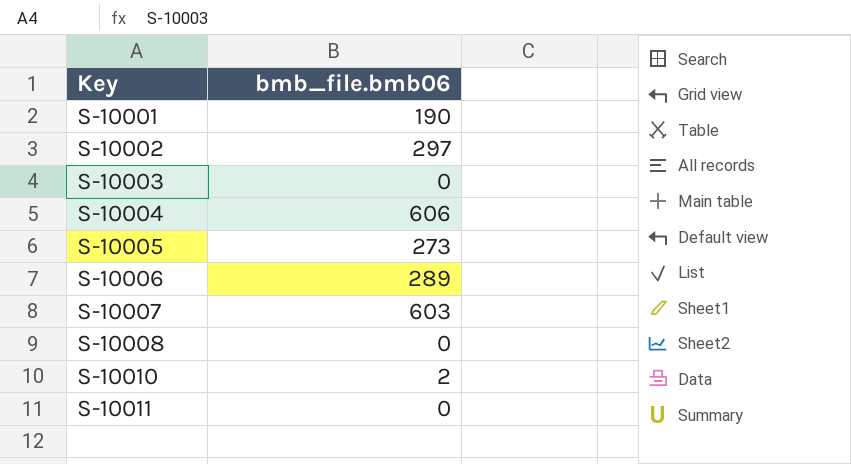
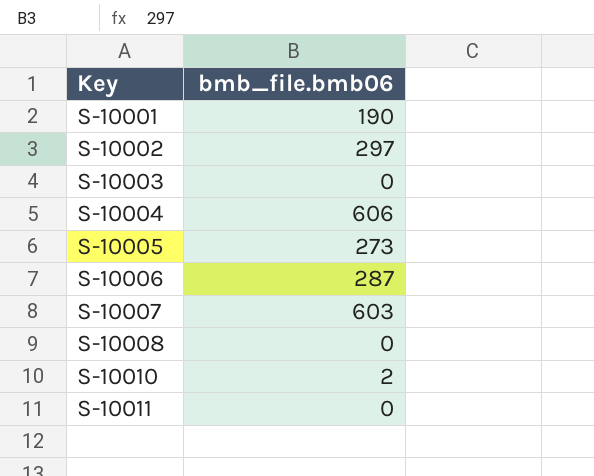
S-10006 | bmb_file.bmb06: 289 -> 287

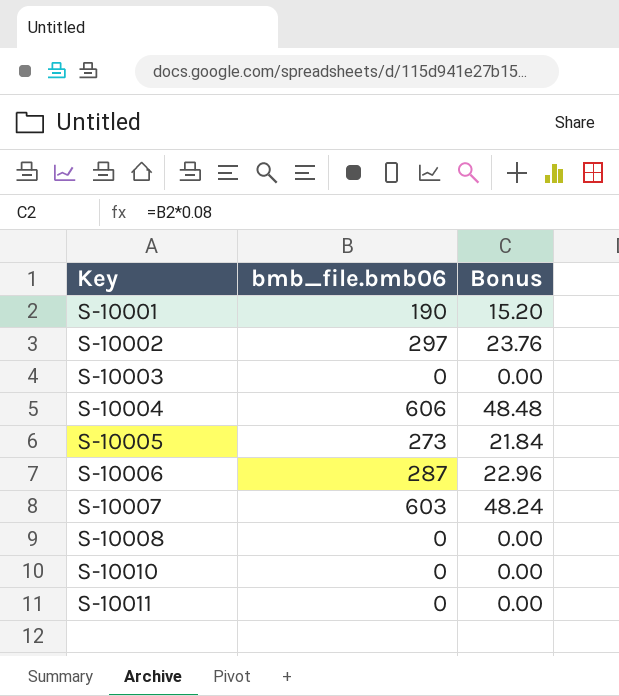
column Bonus | formula: none -> [bmb_file.bmb06] * 0.08
S-10010 | bmb_file.bmb06: 2 -> 0

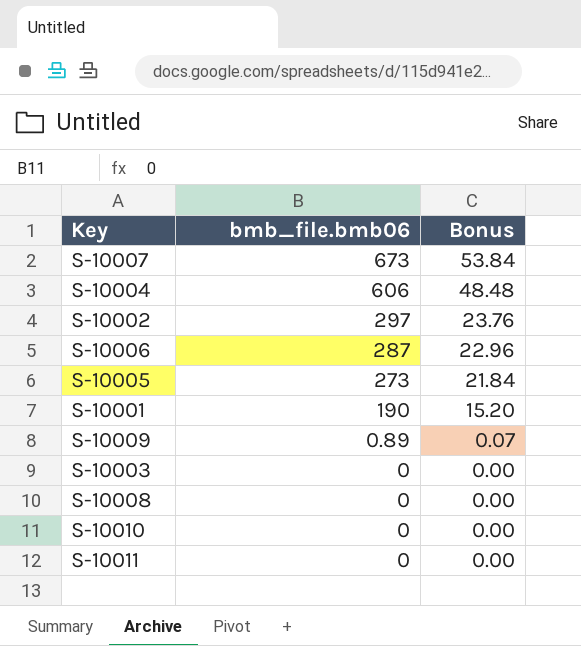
row order: Key ascending -> bmb_file.bmb06 descending
S-10007 | bmb_file.bmb06: 603 -> 673
S-10007 | Bonus: 48.24 -> 53.84
row S-10009: none -> 0.89 | 0.07

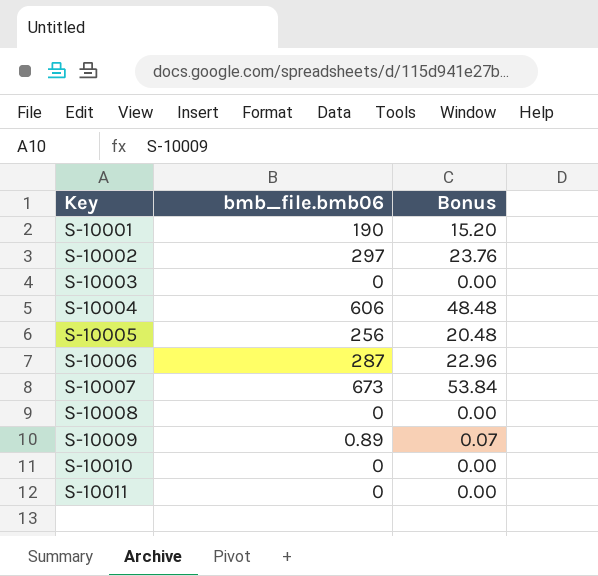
row order: bmb_file.bmb06 descending -> Key ascending
S-10005 | bmb_file.bmb06: 273 -> 256
S-10005 | Bonus: 21.84 -> 20.48

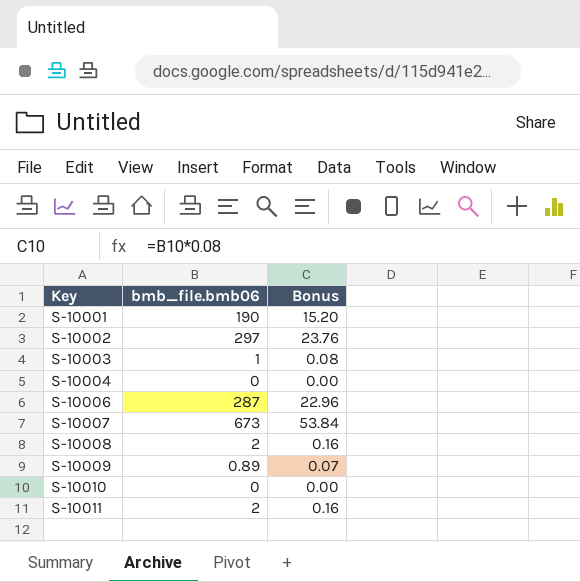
row S-10005: 256 | 20.48 -> none
S-10003 | bmb_file.bmb06: 0 -> 1
S-10003 | Bonus: 0.00 -> 0.08
S-10004 | bmb_file.bmb06: 606 -> 0
S-10004 | Bonus: 48.48 -> 0.00
S-10008 | bmb_file.bmb06: 0 -> 2
S-10008 | Bonus: 0.00 -> 0.16
S-10011 | bmb_file.bmb06: 0 -> 2
S-10011 | Bonus: 0.00 -> 0.16

